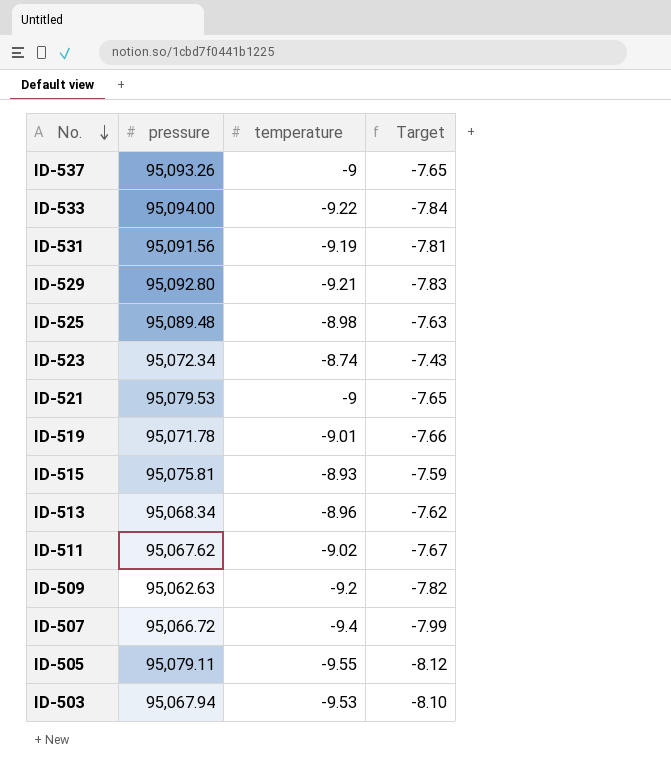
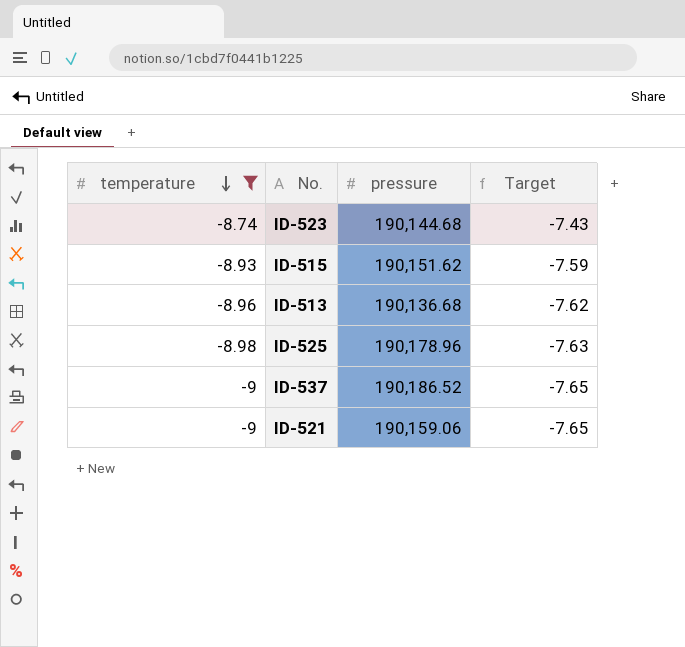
filter: none -> temperature >= -9
row order: No. descending -> temperature descending
column temperature | position: 3 -> 1
ID-523 | pressure: 95,072.34 -> 190,144.68
ID-515 | pressure: 95,075.81 -> 190,151.62
ID-513 | pressure: 95,068.34 -> 190,136.68
ID-525 | pressure: 95,089.48 -> 190,178.96
ID-537 | pressure: 95,093.26 -> 190,186.52
ID-521 | pressure: 95,079.53 -> 190,159.06

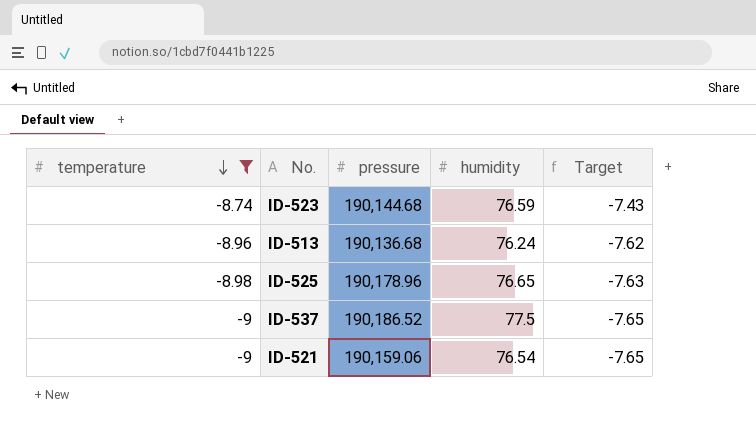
column humidity | position: none -> 4
row ID-515: -8.93 | 190,151.62 | -7.59 -> none

